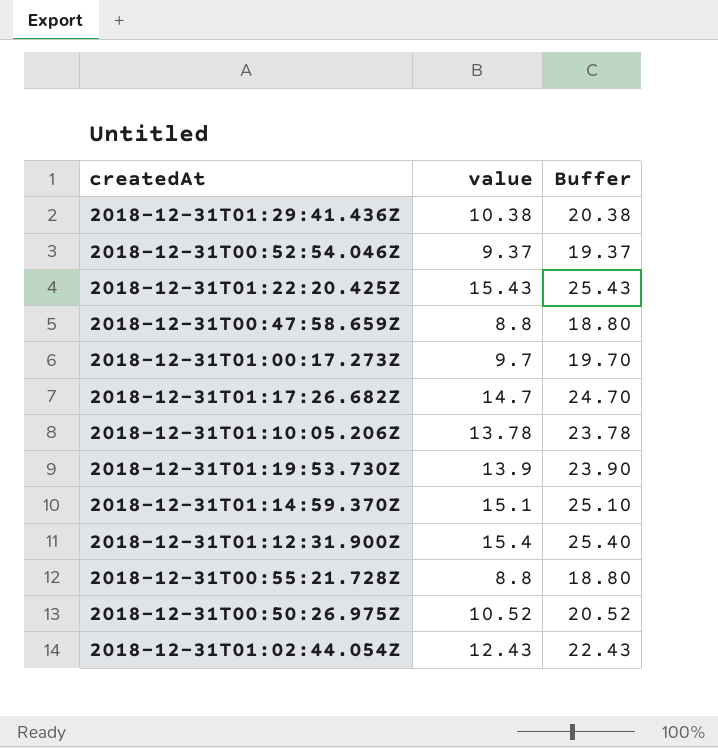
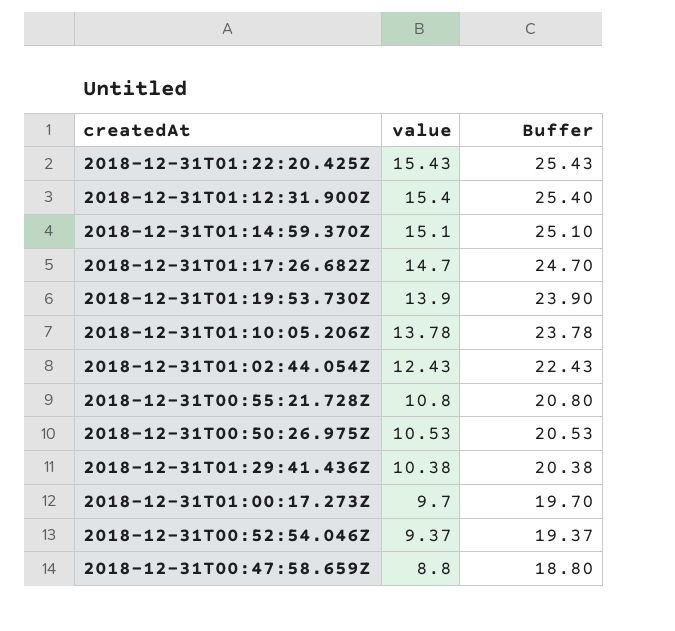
row order: none -> value descending
2018-12-31T00:55:21.728Z | value: 8.8 -> 10.8
2018-12-31T00:55:21.728Z | Buffer: 18.80 -> 20.80
2018-12-31T00:50:26.975Z | value: 10.52 -> 10.53
2018-12-31T00:50:26.975Z | Buffer: 20.52 -> 20.53

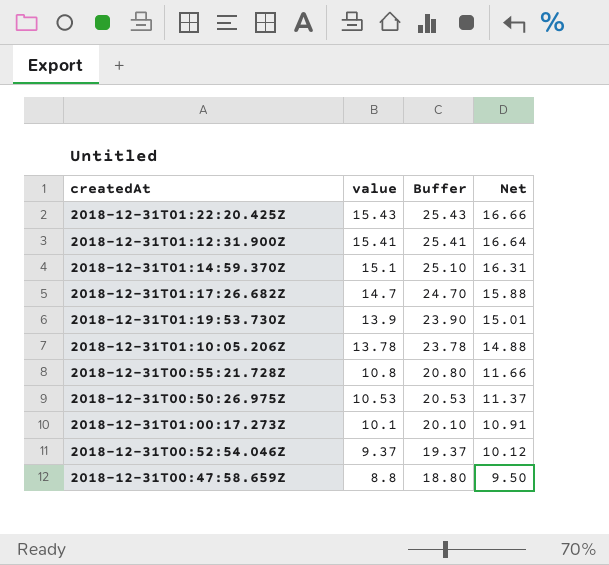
column Net | formula: none -> [value] * 1.08
row 2018-12-31T01:02:44.054Z: 12.43 | 22.43 -> none
row 2018-12-31T01:29:41.436Z: 10.38 | 20.38 -> none
2018-12-31T01:12:31.900Z | value: 15.4 -> 15.41
2018-12-31T01:12:31.900Z | Buffer: 25.40 -> 25.41
2018-12-31T01:00:17.273Z | value: 9.7 -> 10.1
2018-12-31T01:00:17.273Z | Buffer: 19.70 -> 20.10

